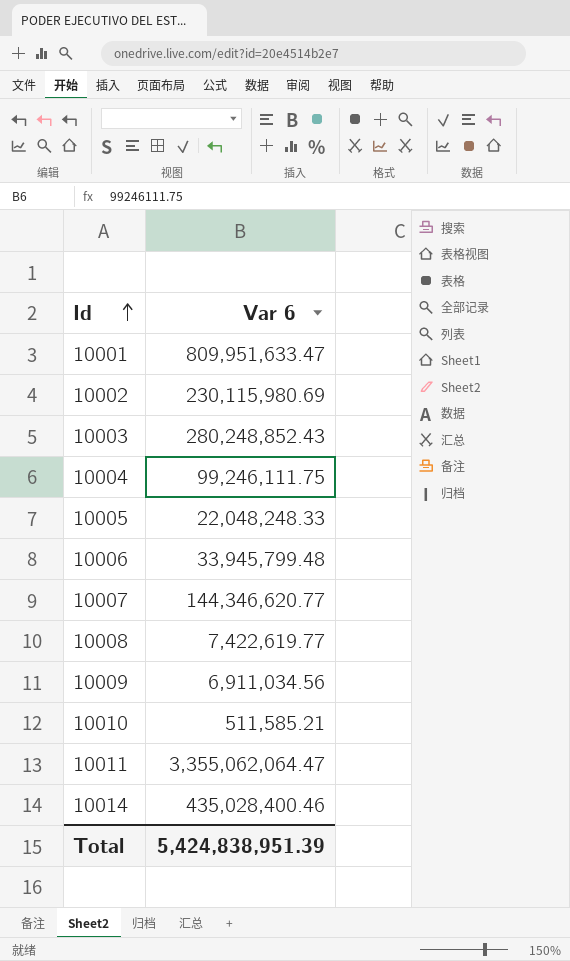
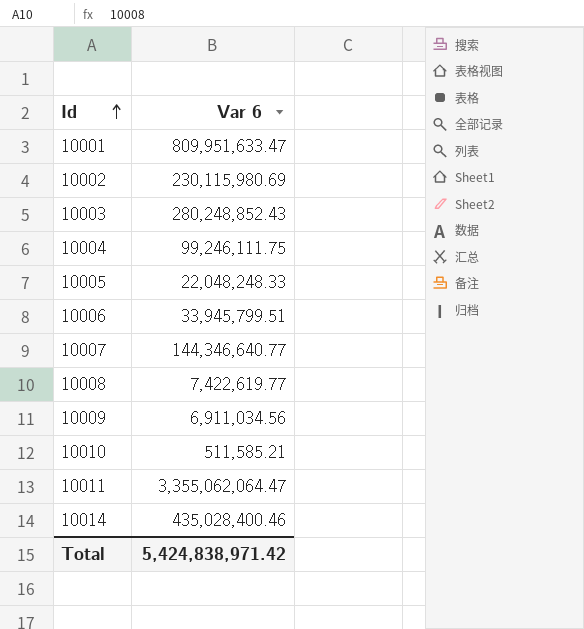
10006 | Var 6: 33,945,799.48 -> 33,945,799.51
10007 | Var 6: 144,346,620.77 -> 144,346,640.77
Total | Var 6: 5,424,838,951.39 -> 5,424,838,971.42

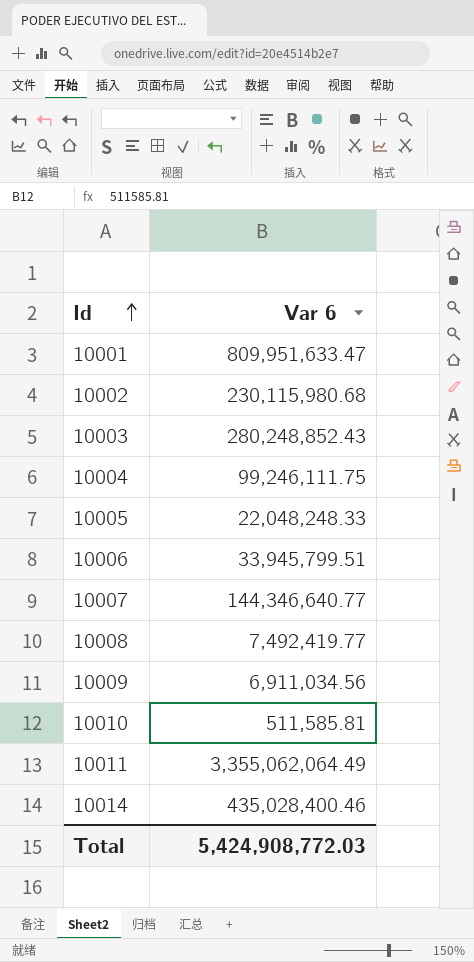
10002 | Var 6: 230,115,980.69 -> 230,115,980.68
10008 | Var 6: 7,422,619.77 -> 7,492,419.77
10010 | Var 6: 511,585.21 -> 511,585.81
10011 | Var 6: 3,355,062,064.47 -> 3,355,062,064.49
Total | Var 6: 5,424,838,971.42 -> 5,424,908,772.03

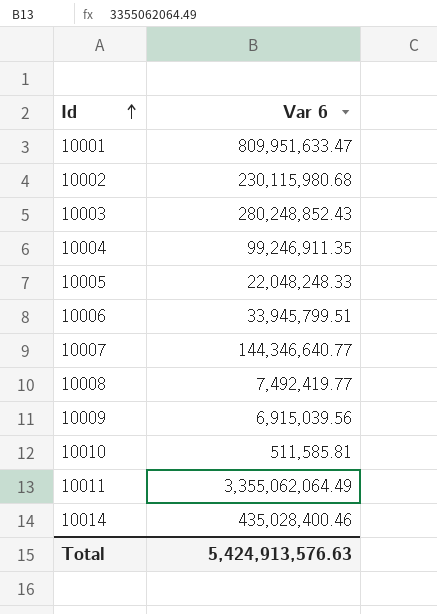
10004 | Var 6: 99,246,111.75 -> 99,246,911.35
10009 | Var 6: 6,911,034.56 -> 6,915,039.56
Total | Var 6: 5,424,908,772.03 -> 5,424,913,576.63

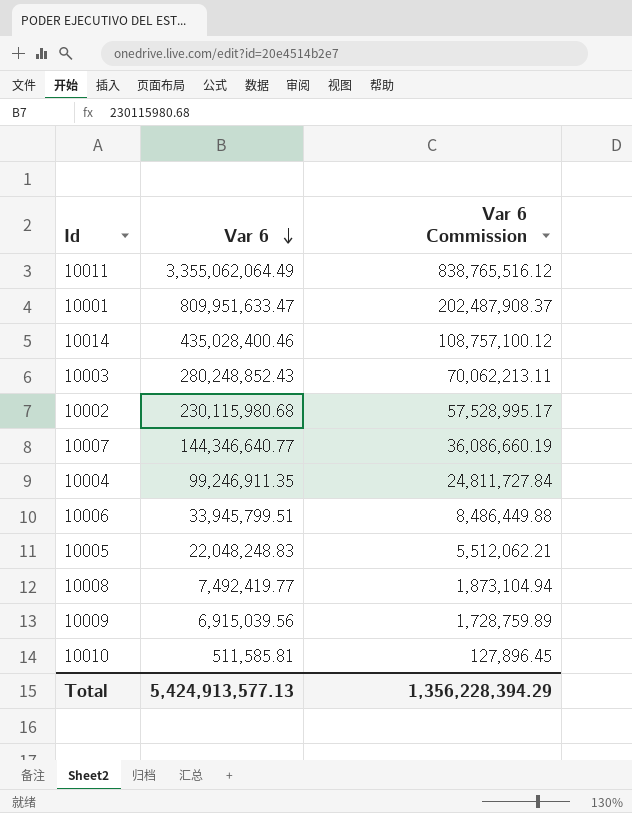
row order: Id ascending -> Var 6 descending
column Var 6 Commission | formula: none -> [Var 6] * 0.25
10005 | Var 6: 22,048,248.33 -> 22,048,248.83
Total | Var 6: 5,424,913,576.63 -> 5,424,913,577.13

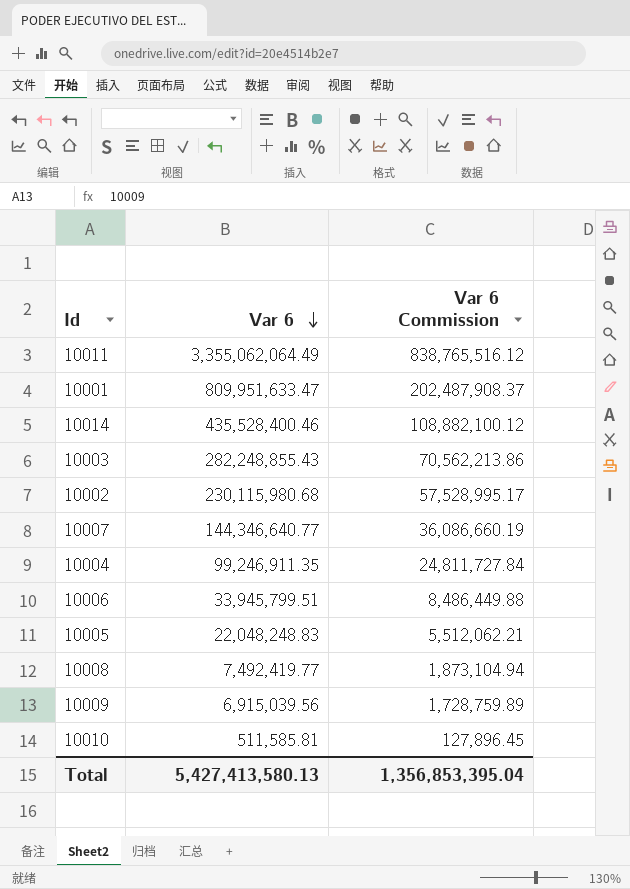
10014 | Var 6: 435,028,400.46 -> 435,528,400.46
10014 | Var 6 Commission: 108,757,100.12 -> 108,882,100.12
10003 | Var 6: 280,248,852.43 -> 282,248,855.43
10003 | Var 6 Commission: 70,062,213.11 -> 70,562,213.86
Total | Var 6: 5,424,913,577.13 -> 5,427,413,580.13
Total | Var 6 Commission: 1,356,228,394.29 -> 1,356,853,395.04

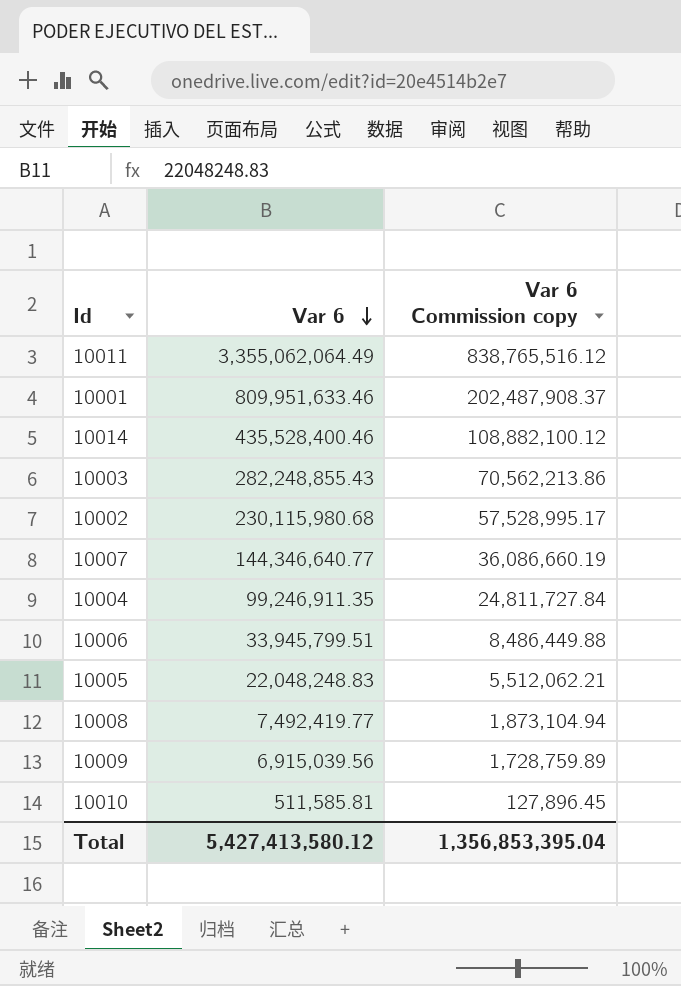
column name: Var 6 Commission -> Var 6 Commission copy
10001 | Var 6: 809,951,633.47 -> 809,951,633.46
Total | Var 6: 5,427,413,580.13 -> 5,427,413,580.12

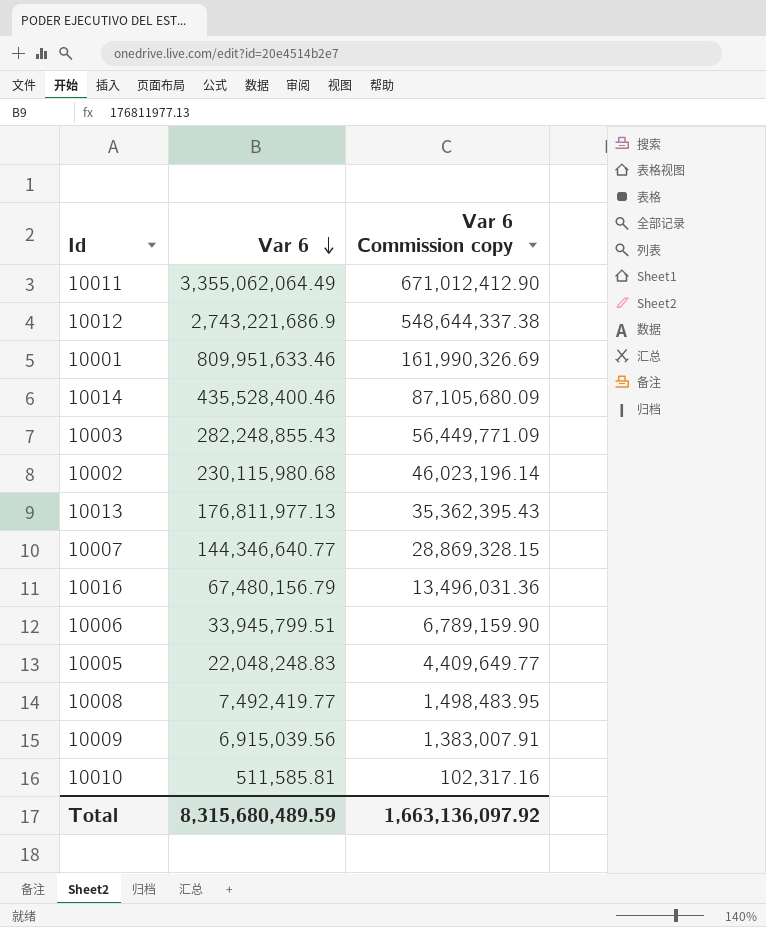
column Var 6 Commission copy | formula: [Var 6] * 0.25 -> [Var 6] * 0.2
row 10004: 99,246,911.35 | 24,811,727.84 -> none
row 10012: none -> 2,743,221,686.9 | 548,644,337.38
row 10013: none -> 176,811,977.13 | 35,362,395.43
row 10016: none -> 67,480,156.79 | 13,496,031.36
Total | Var 6: 5,427,413,580.12 -> 8,315,680,489.59
Total | Var 6 Commission copy: 1,356,853,395.04 -> 1,663,136,097.92

